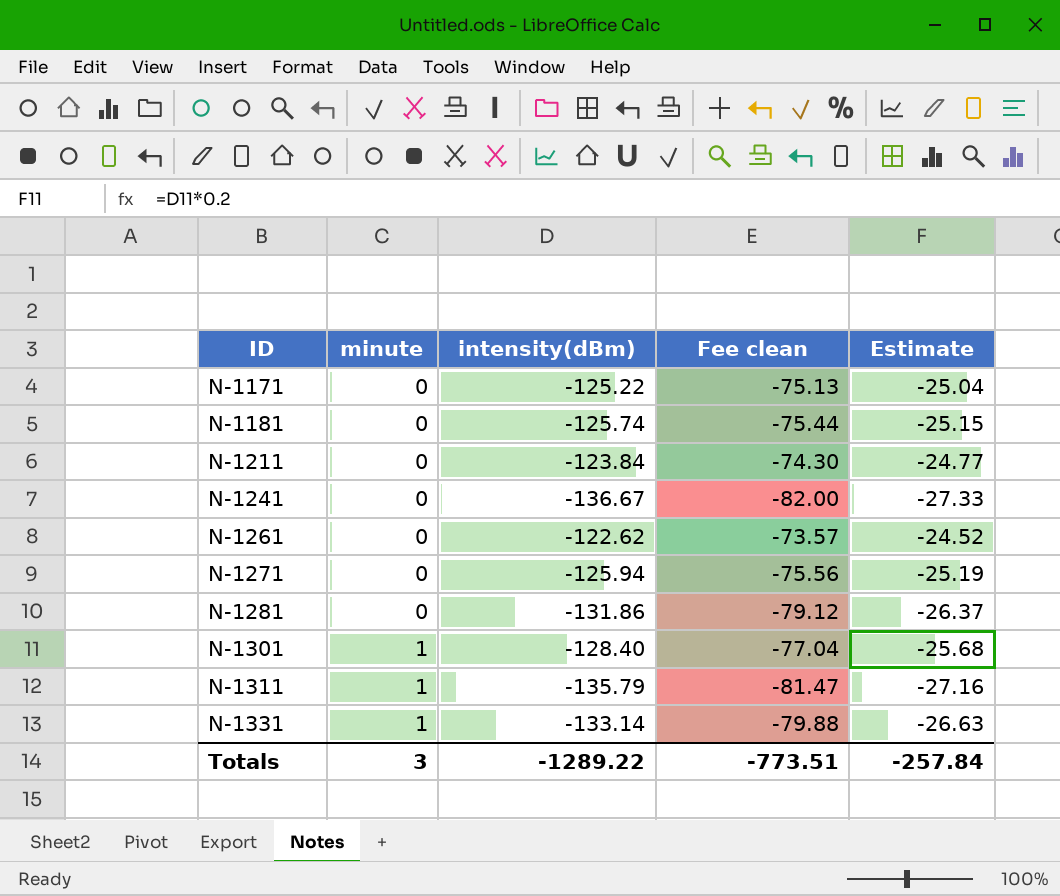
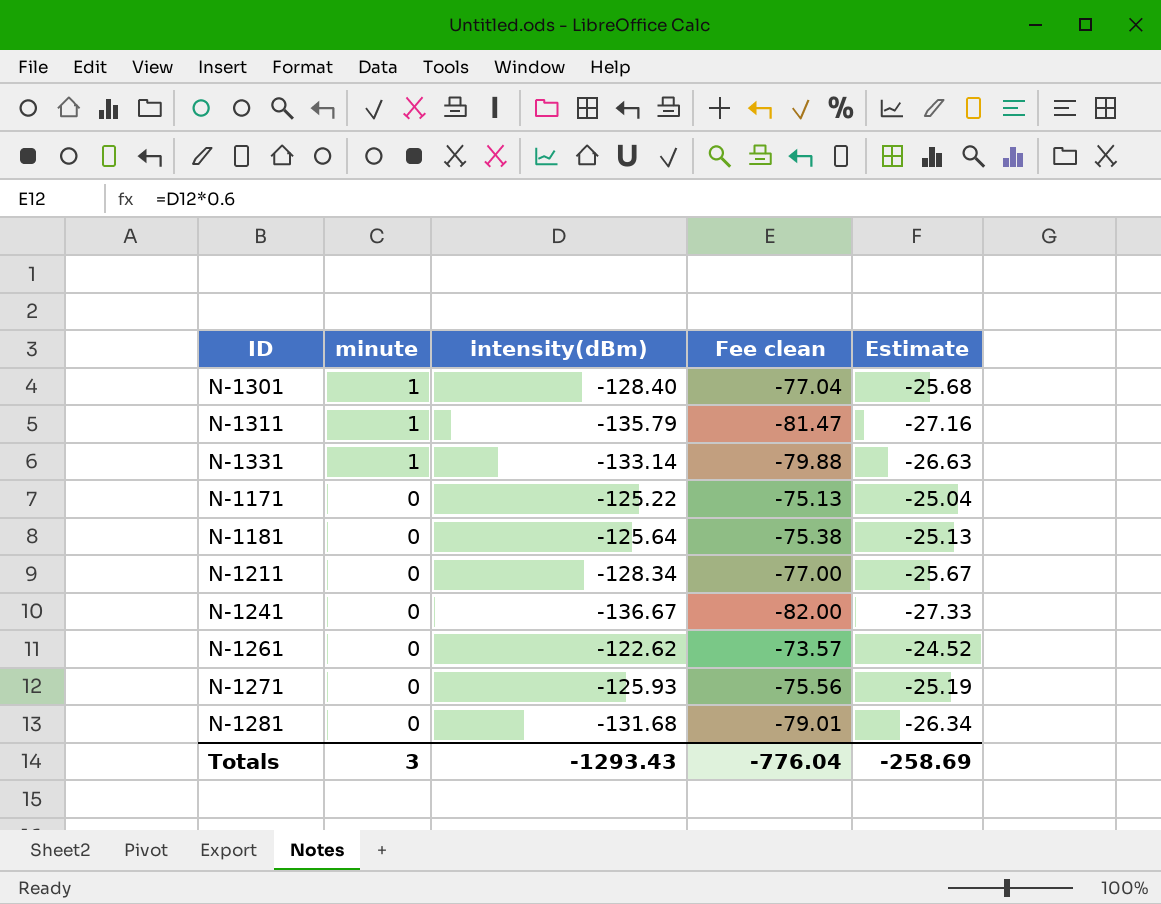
row order: ID ascending -> minute descending
N-1181 | intensity(dBm): -125.74 -> -125.64
N-1181 | Fee clean: -75.44 -> -75.38
N-1181 | Estimate: -25.15 -> -25.13
N-1211 | intensity(dBm): -123.84 -> -128.34
N-1211 | Fee clean: -74.30 -> -77.00
N-1211 | Estimate: -24.77 -> -25.67
N-1271 | intensity(dBm): -125.94 -> -125.93
N-1281 | intensity(dBm): -131.86 -> -131.68
N-1281 | Fee clean: -79.12 -> -79.01
N-1281 | Estimate: -26.37 -> -26.34
Totals | intensity(dBm): -1289.22 -> -1293.43
Totals | Fee clean: -773.51 -> -776.04
Totals | Estimate: -257.84 -> -258.69

